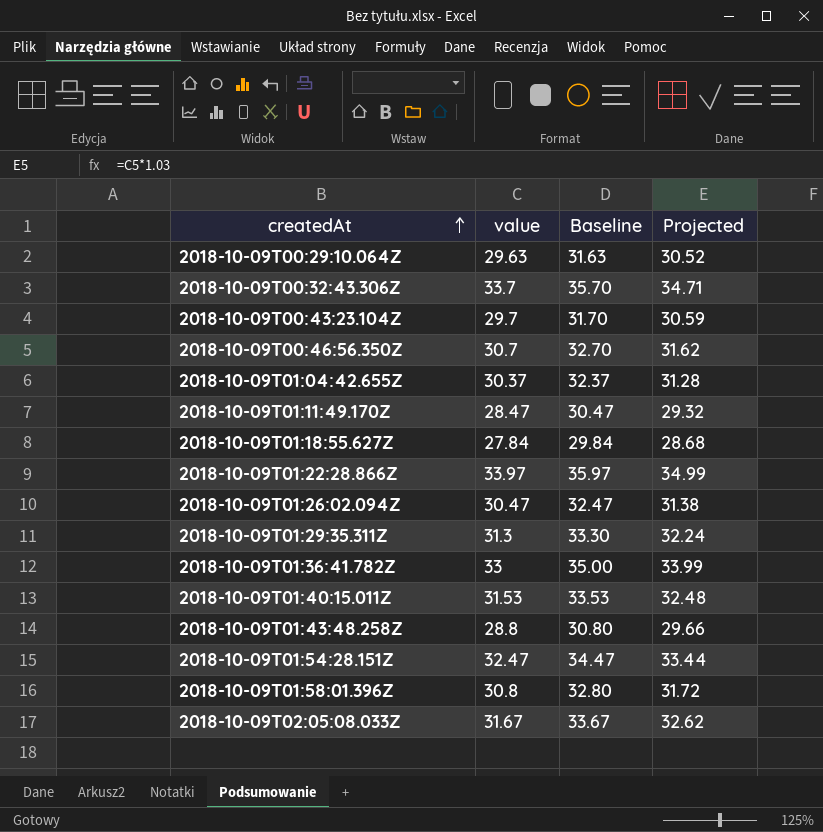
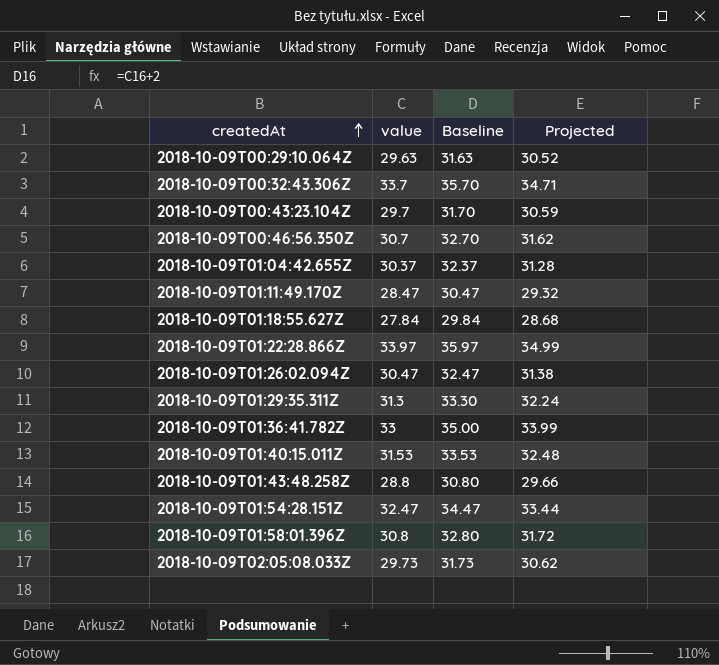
2018-10-09T02:05:08.033Z | value: 31.67 -> 29.73
2018-10-09T02:05:08.033Z | Baseline: 33.67 -> 31.73
2018-10-09T02:05:08.033Z | Projected: 32.62 -> 30.62

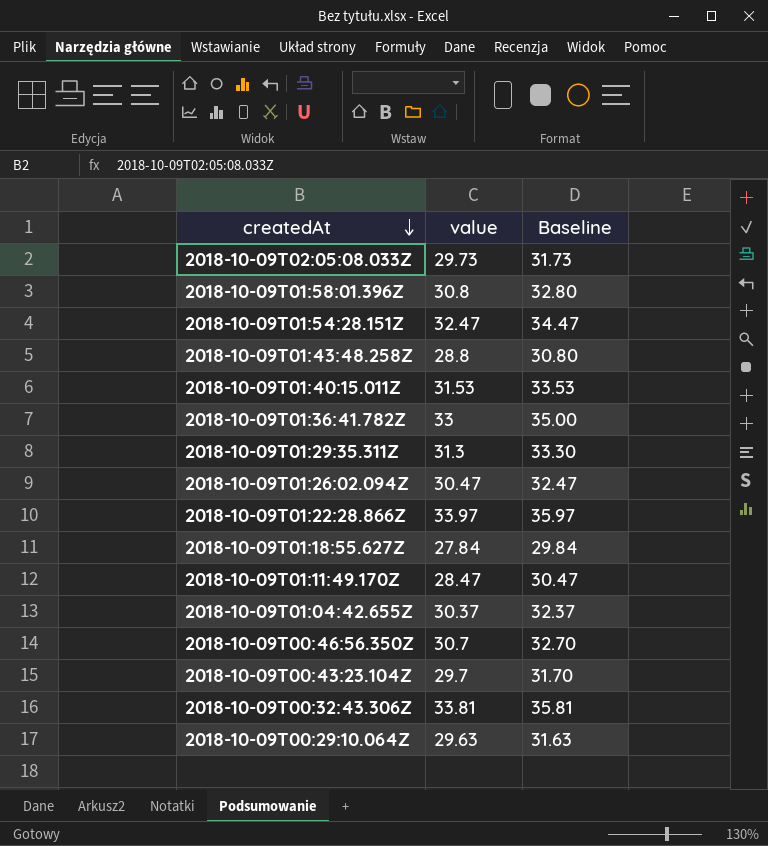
row order: createdAt ascending -> createdAt descending
column Projected | formula: [value] * 1.03 -> none
2018-10-09T00:32:43.306Z | value: 33.7 -> 33.81
2018-10-09T00:32:43.306Z | Baseline: 35.70 -> 35.81

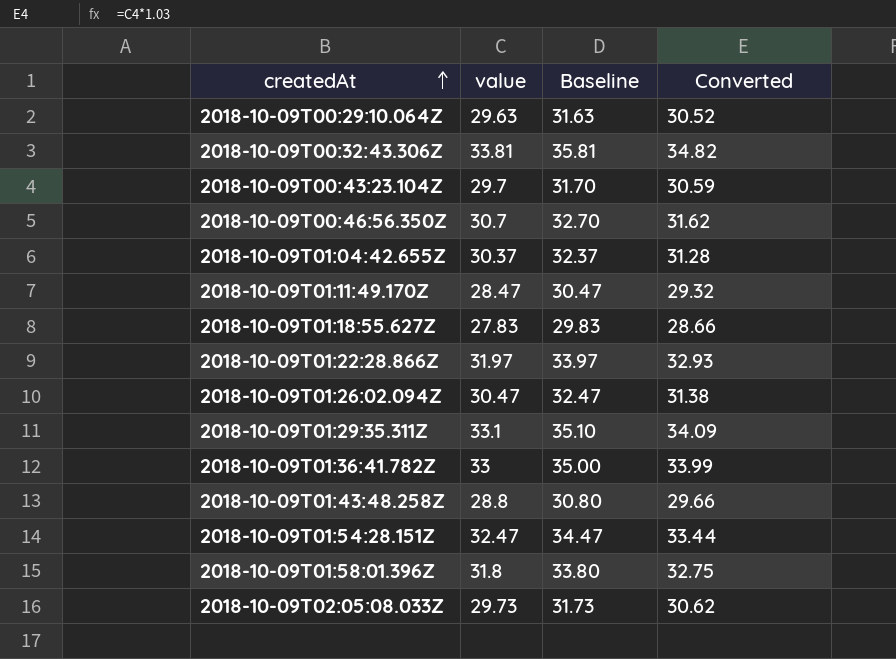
row order: createdAt descending -> createdAt ascending
column Converted | formula: none -> [value] * 1.03
row 2018-10-09T01:40:15.011Z: 31.53 | 33.53 -> none
2018-10-09T01:18:55.627Z | value: 27.84 -> 27.83
2018-10-09T01:18:55.627Z | Baseline: 29.84 -> 29.83
2018-10-09T01:22:28.866Z | value: 33.97 -> 31.97
2018-10-09T01:22:28.866Z | Baseline: 35.97 -> 33.97
2018-10-09T01:29:35.311Z | value: 31.3 -> 33.1
2018-10-09T01:29:35.311Z | Baseline: 33.30 -> 35.10
2018-10-09T01:58:01.396Z | value: 30.8 -> 31.8
2018-10-09T01:58:01.396Z | Baseline: 32.80 -> 33.80

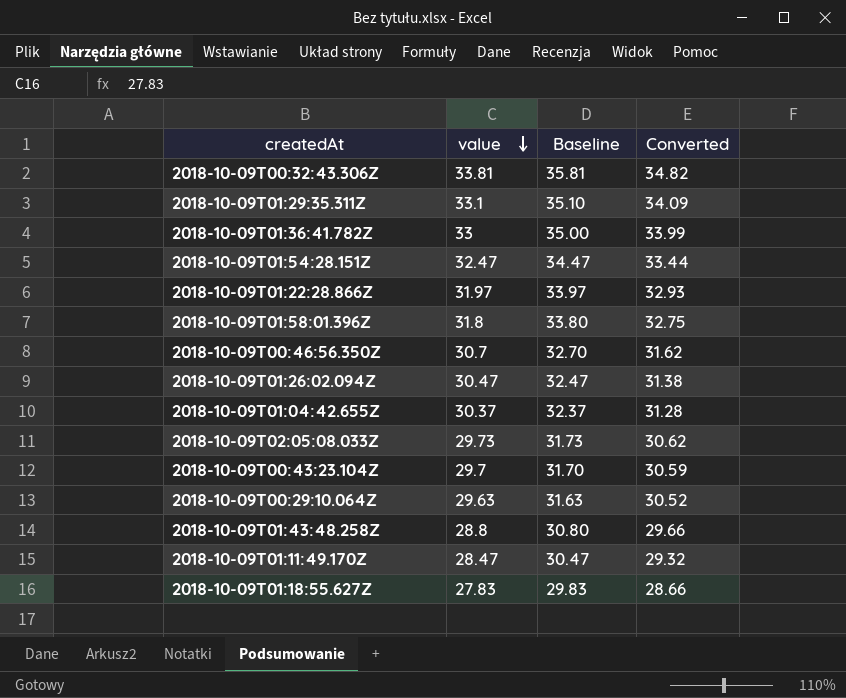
row order: createdAt ascending -> value descending

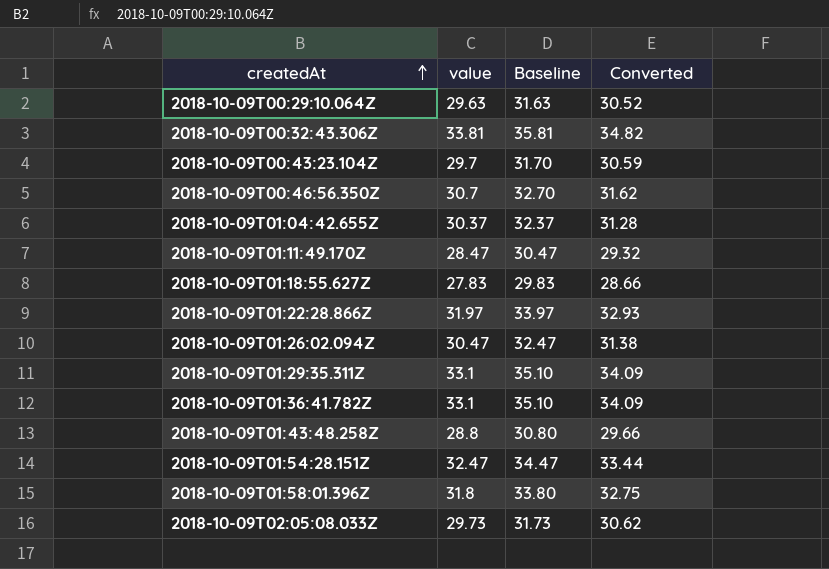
row order: value descending -> createdAt ascending
2018-10-09T01:36:41.782Z | value: 33 -> 33.1
2018-10-09T01:36:41.782Z | Baseline: 35.00 -> 35.10
2018-10-09T01:36:41.782Z | Converted: 33.99 -> 34.09

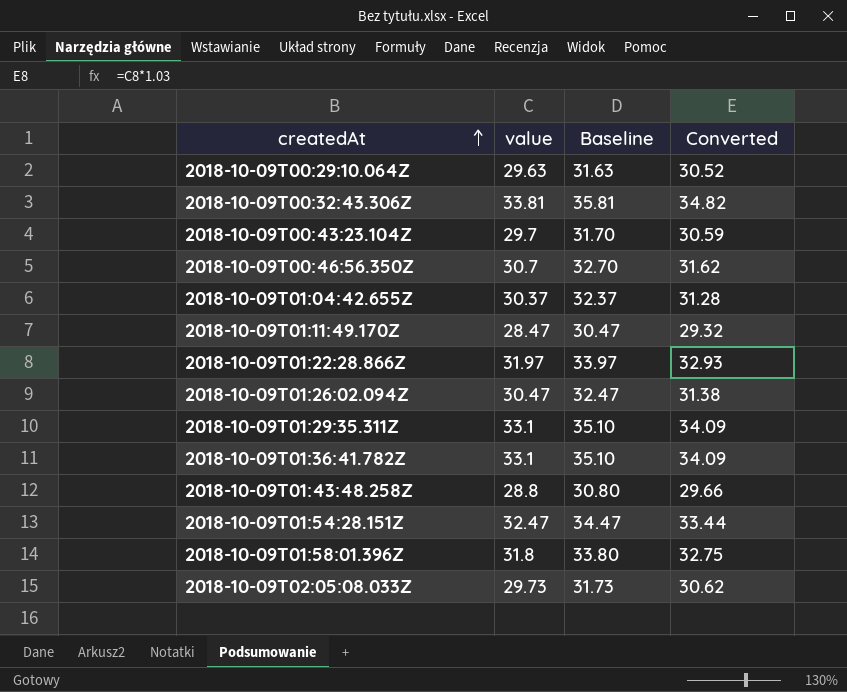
row 2018-10-09T01:18:55.627Z: 27.83 | 29.83 | 28.66 -> none

